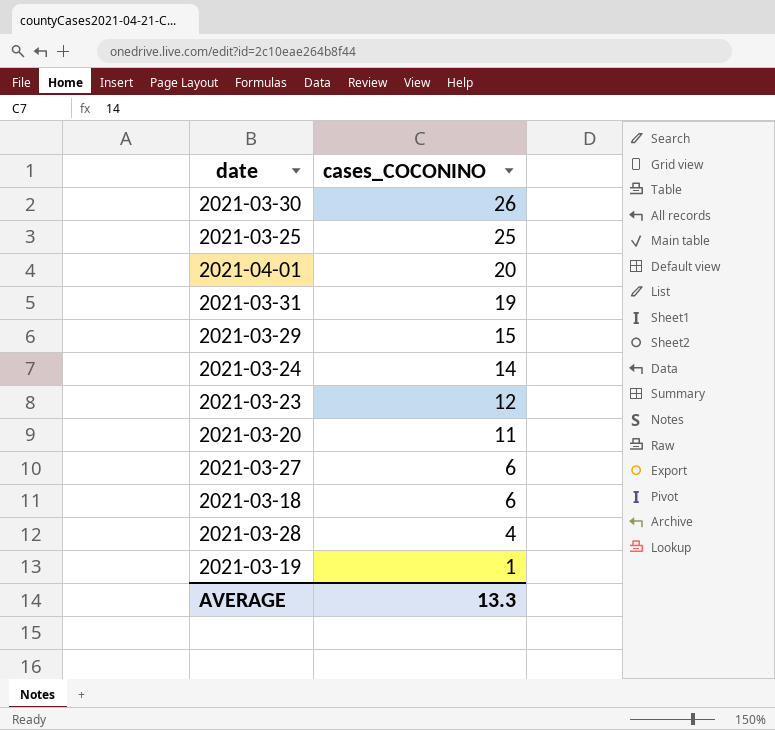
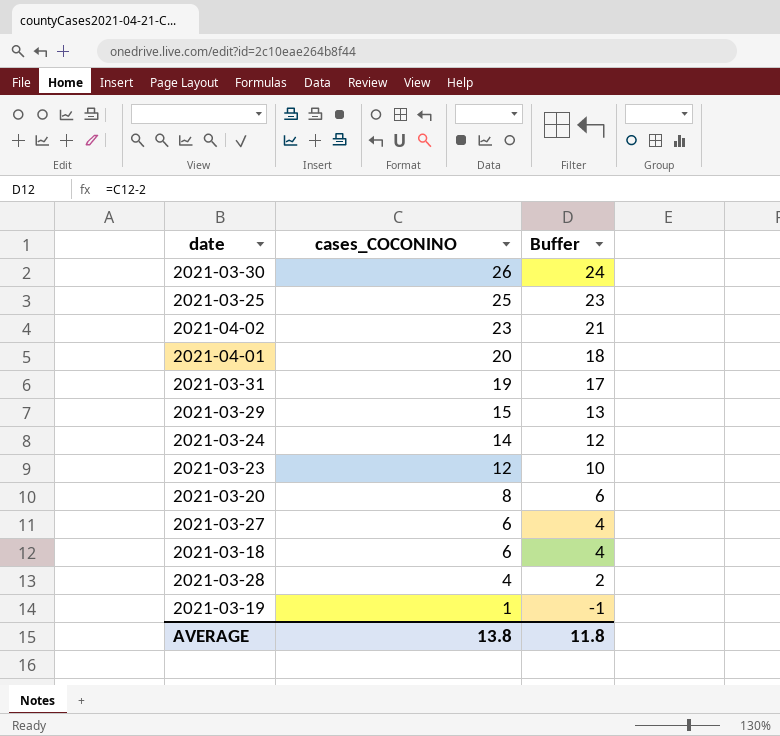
column Buffer | formula: none -> [cases_COCONINO] - 2
row 2021-04-02: none -> 23 | 21
2021-03-20 | cases_COCONINO: 11 -> 8
AVERAGE | cases_COCONINO: 13.3 -> 13.8

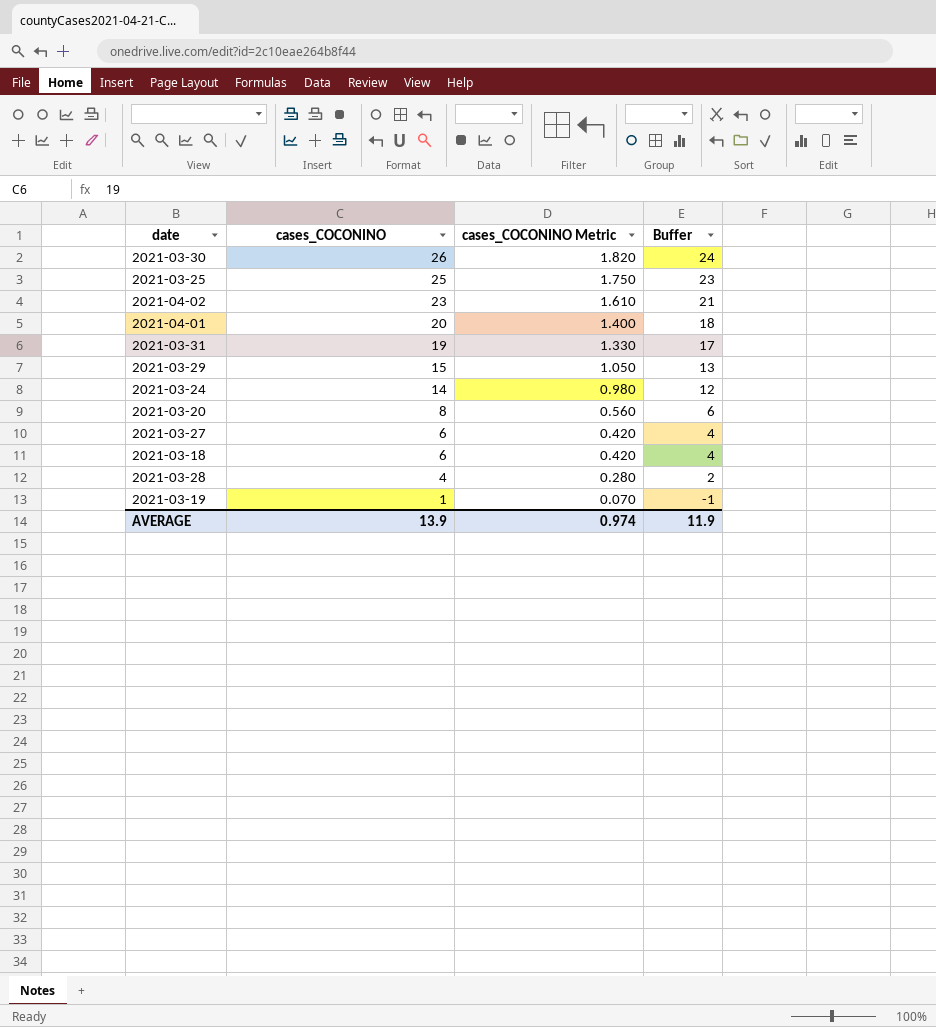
column cases_COCONINO Metric | formula: none -> [cases_COCONINO] * 0.07
row 2021-03-23: 12 | 10 -> none
AVERAGE | cases_COCONINO: 13.8 -> 13.9
AVERAGE | Buffer: 11.8 -> 11.9

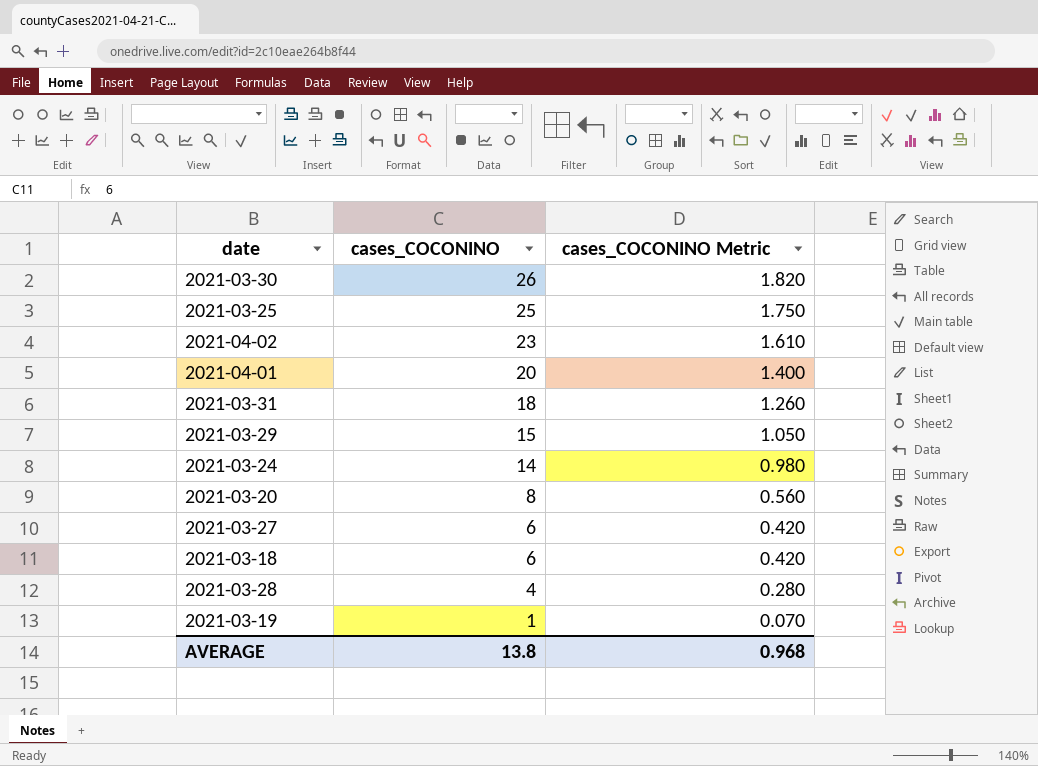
column Buffer | formula: [cases_COCONINO] - 2 -> none
2021-03-31 | cases_COCONINO: 19 -> 18
2021-03-31 | cases_COCONINO Metric: 1.330 -> 1.260
AVERAGE | cases_COCONINO: 13.9 -> 13.8
AVERAGE | cases_COCONINO Metric: 0.974 -> 0.968

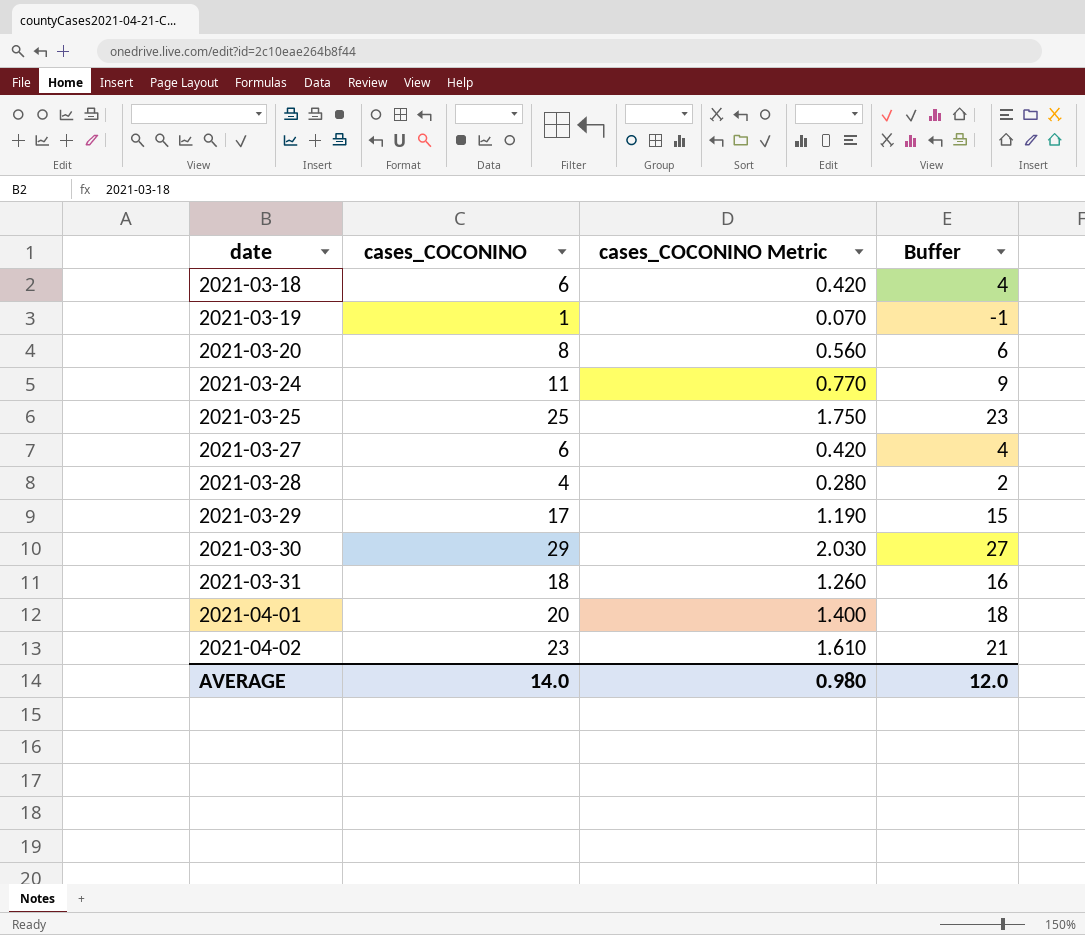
row order: cases_COCONINO descending -> date ascending
column Buffer | formula: none -> [cases_COCONINO] - 2
2021-03-24 | cases_COCONINO: 14 -> 11
2021-03-24 | cases_COCONINO Metric: 0.980 -> 0.770
2021-03-29 | cases_COCONINO: 15 -> 17
2021-03-29 | cases_COCONINO Metric: 1.050 -> 1.190
2021-03-30 | cases_COCONINO: 26 -> 29
2021-03-30 | cases_COCONINO Metric: 1.820 -> 2.030
AVERAGE | cases_COCONINO: 13.8 -> 14.0
AVERAGE | cases_COCONINO Metric: 0.968 -> 0.980

